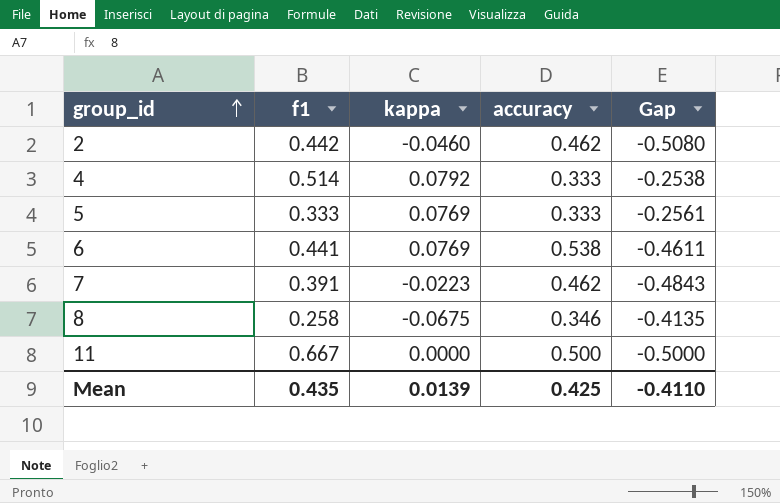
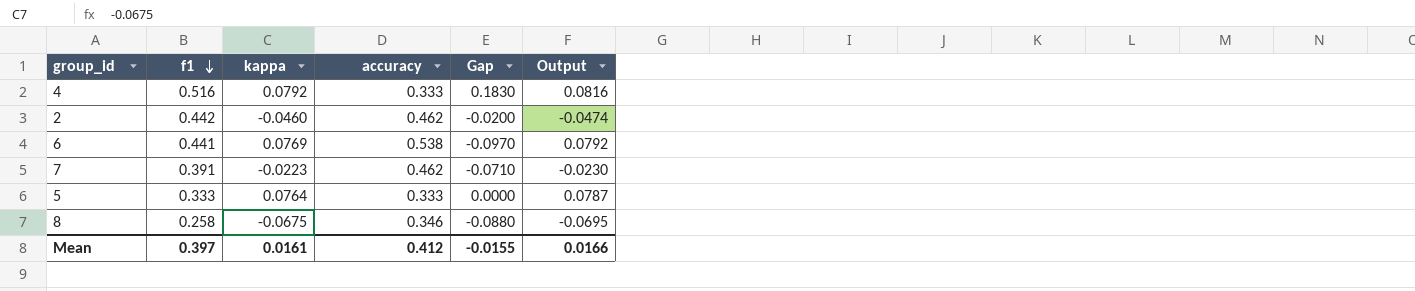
row order: group_id ascending -> f1 descending
column Gap | formula: [kappa] - [accuracy] -> [f1] - [accuracy]
column Output | formula: none -> [kappa] * 1.03
row 11: 0.667 | 0.0000 | 0.500 | -0.5000 -> none
4 | f1: 0.514 -> 0.516
5 | kappa: 0.0769 -> 0.0764
Mean | f1: 0.435 -> 0.397
Mean | kappa: 0.0139 -> 0.0161
Mean | accuracy: 0.425 -> 0.412
Mean | Gap: -0.4110 -> -0.0155

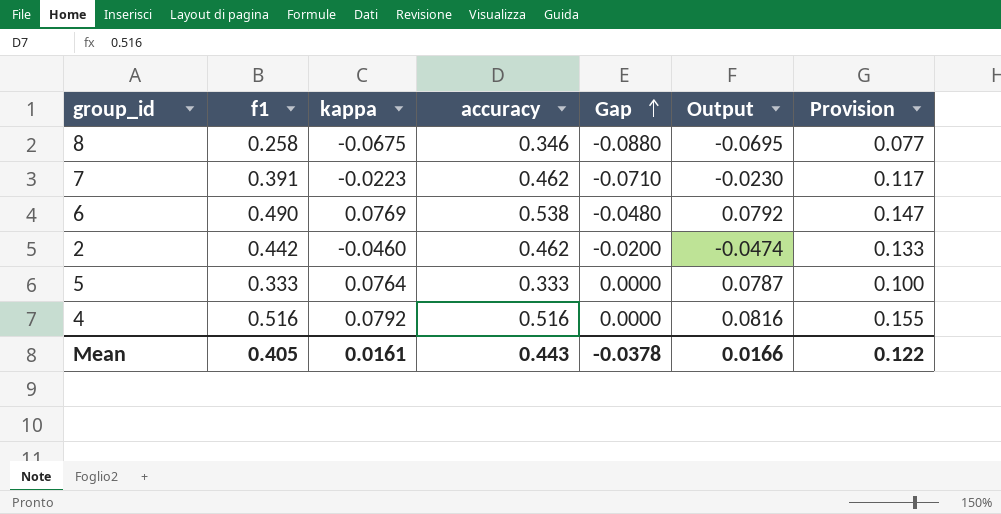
row order: f1 descending -> Gap ascending
column Provision | formula: none -> [f1] * 0.3
6 | f1: 0.441 -> 0.490
6 | Gap: -0.0970 -> -0.0480
4 | accuracy: 0.333 -> 0.516
4 | Gap: 0.1830 -> 0.0000
Mean | f1: 0.397 -> 0.405
Mean | accuracy: 0.412 -> 0.443
Mean | Gap: -0.0155 -> -0.0378

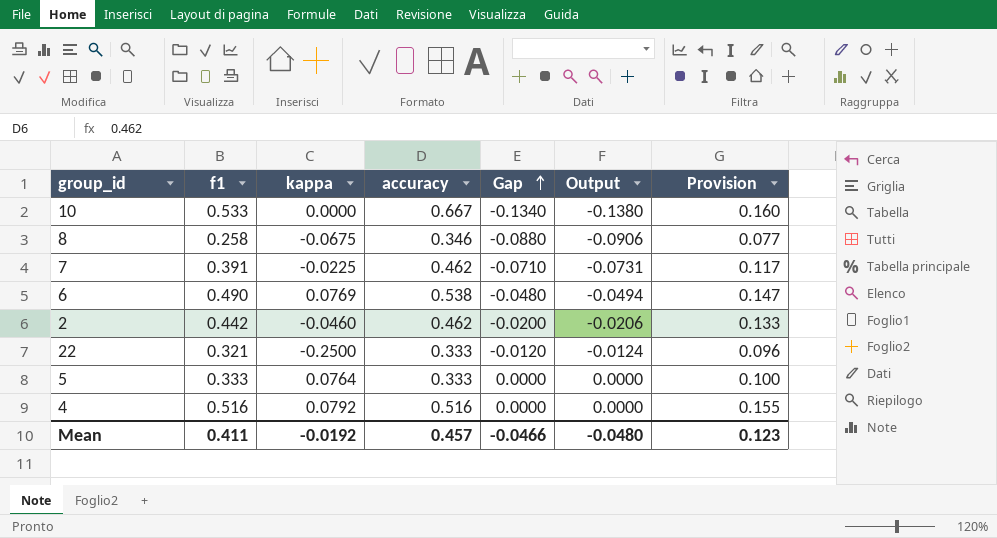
column Output | formula: [kappa] * 1.03 -> [Gap] * 1.03
row 10: none -> 0.533 | 0.0000 | 0.667 | -0.1340 | -0.1380 | 0.160
7 | kappa: -0.0223 -> -0.0225
row 22: none -> 0.321 | -0.2500 | 0.333 | -0.0120 | -0.0124 | 0.096
Mean | f1: 0.405 -> 0.411
Mean | kappa: 0.0161 -> -0.0192
Mean | accuracy: 0.443 -> 0.457
Mean | Gap: -0.0378 -> -0.0466
Mean | Output: 0.0166 -> -0.0480
Mean | Provision: 0.122 -> 0.123

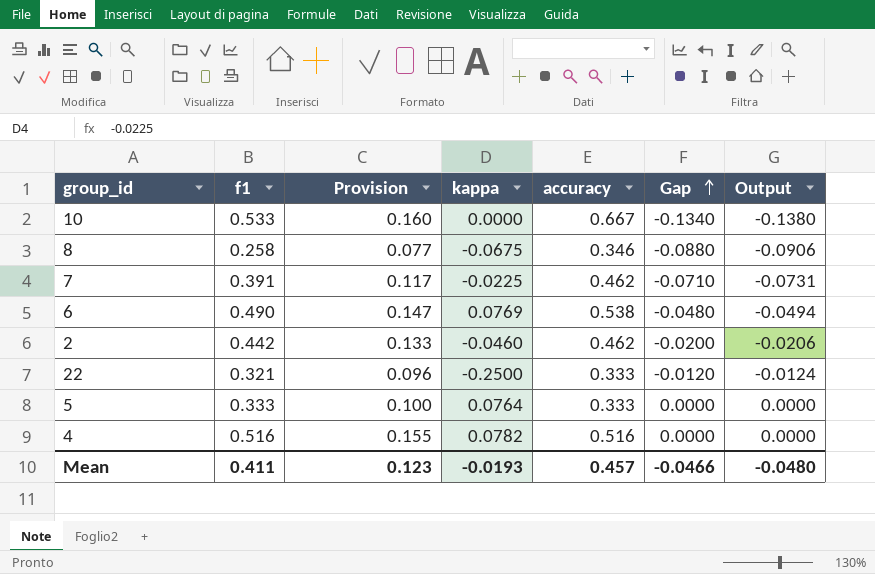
column Provision | position: 7 -> 3
4 | kappa: 0.0792 -> 0.0782
Mean | kappa: -0.0192 -> -0.0193

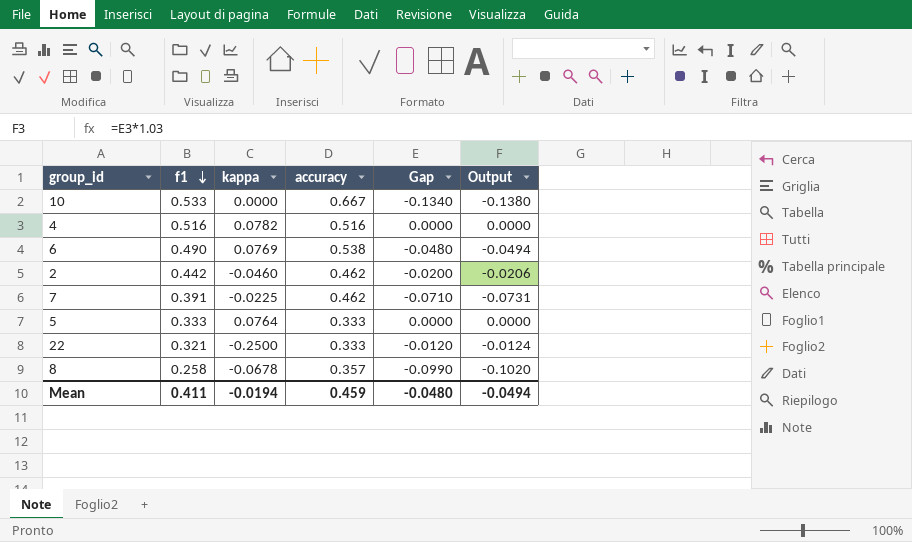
row order: Gap ascending -> f1 descending
column Provision | formula: [f1] * 0.3 -> none
8 | kappa: -0.0675 -> -0.0678
8 | accuracy: 0.346 -> 0.357
8 | Gap: -0.0880 -> -0.0990
8 | Output: -0.0906 -> -0.1020
Mean | kappa: -0.0193 -> -0.0194
Mean | accuracy: 0.457 -> 0.459
Mean | Gap: -0.0466 -> -0.0480
Mean | Output: -0.0480 -> -0.0494

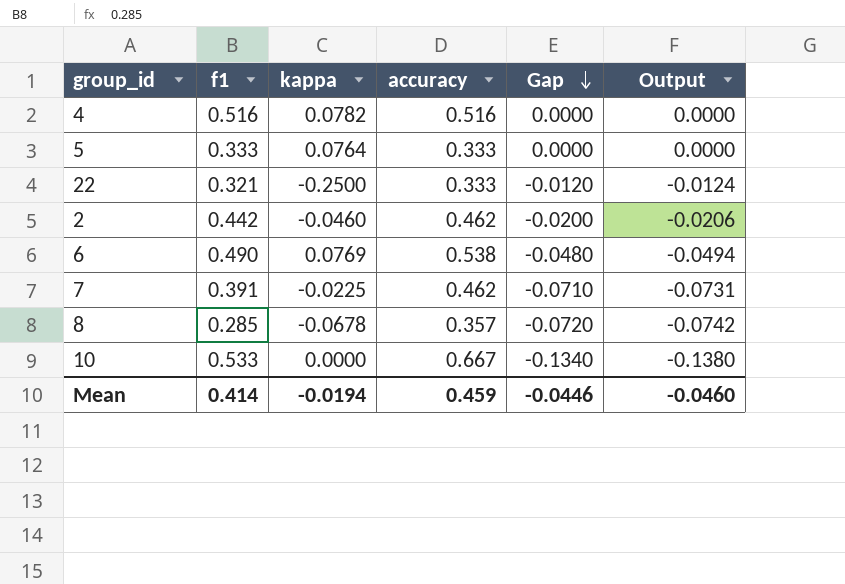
row order: f1 descending -> Gap descending
8 | f1: 0.258 -> 0.285
8 | Gap: -0.0990 -> -0.0720
8 | Output: -0.1020 -> -0.0742
Mean | f1: 0.411 -> 0.414
Mean | Gap: -0.0480 -> -0.0446
Mean | Output: -0.0494 -> -0.0460

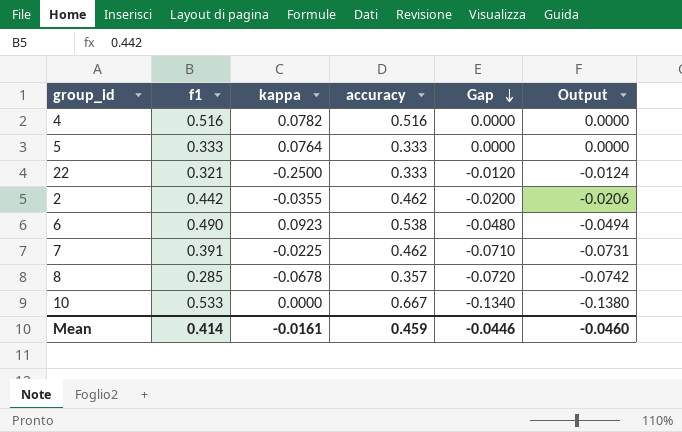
2 | kappa: -0.0460 -> -0.0355
6 | kappa: 0.0769 -> 0.0923
Mean | kappa: -0.0194 -> -0.0161

